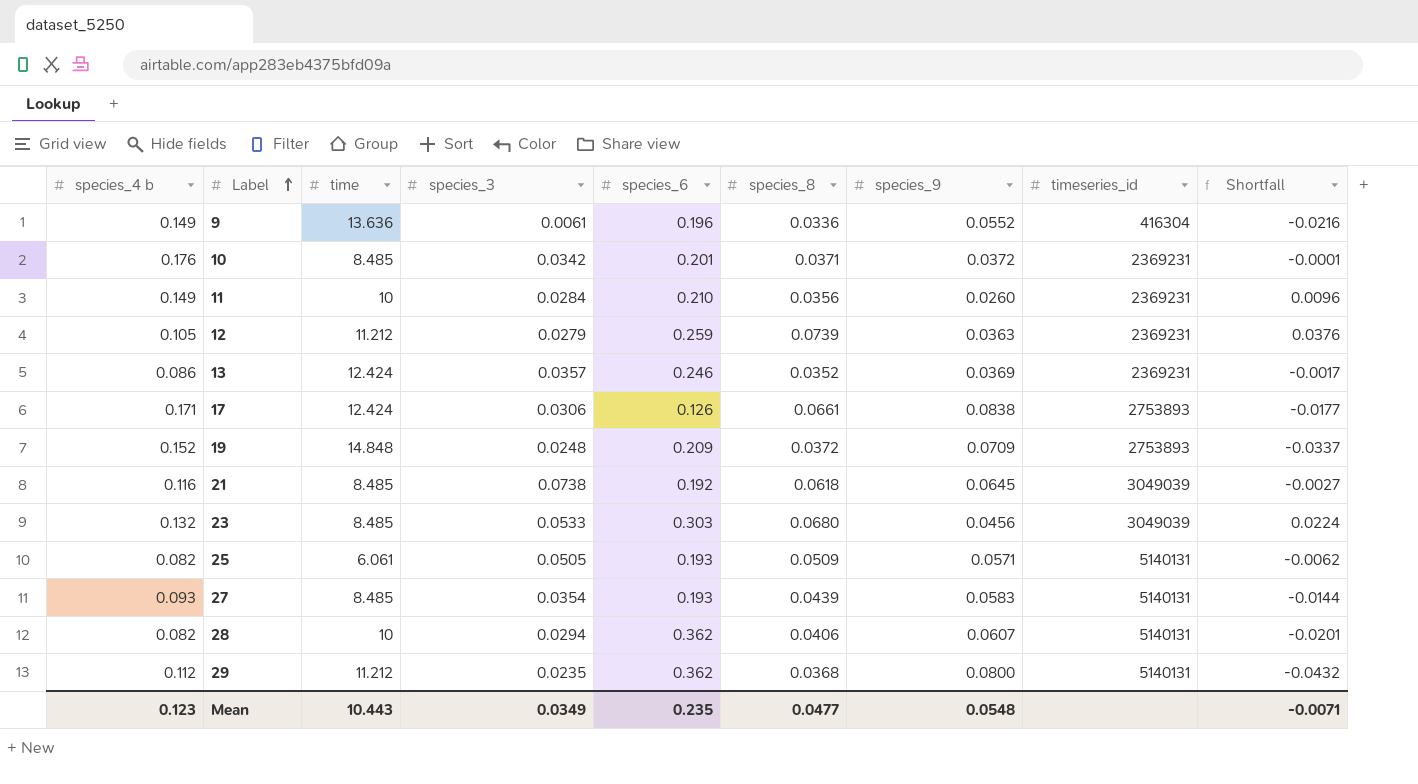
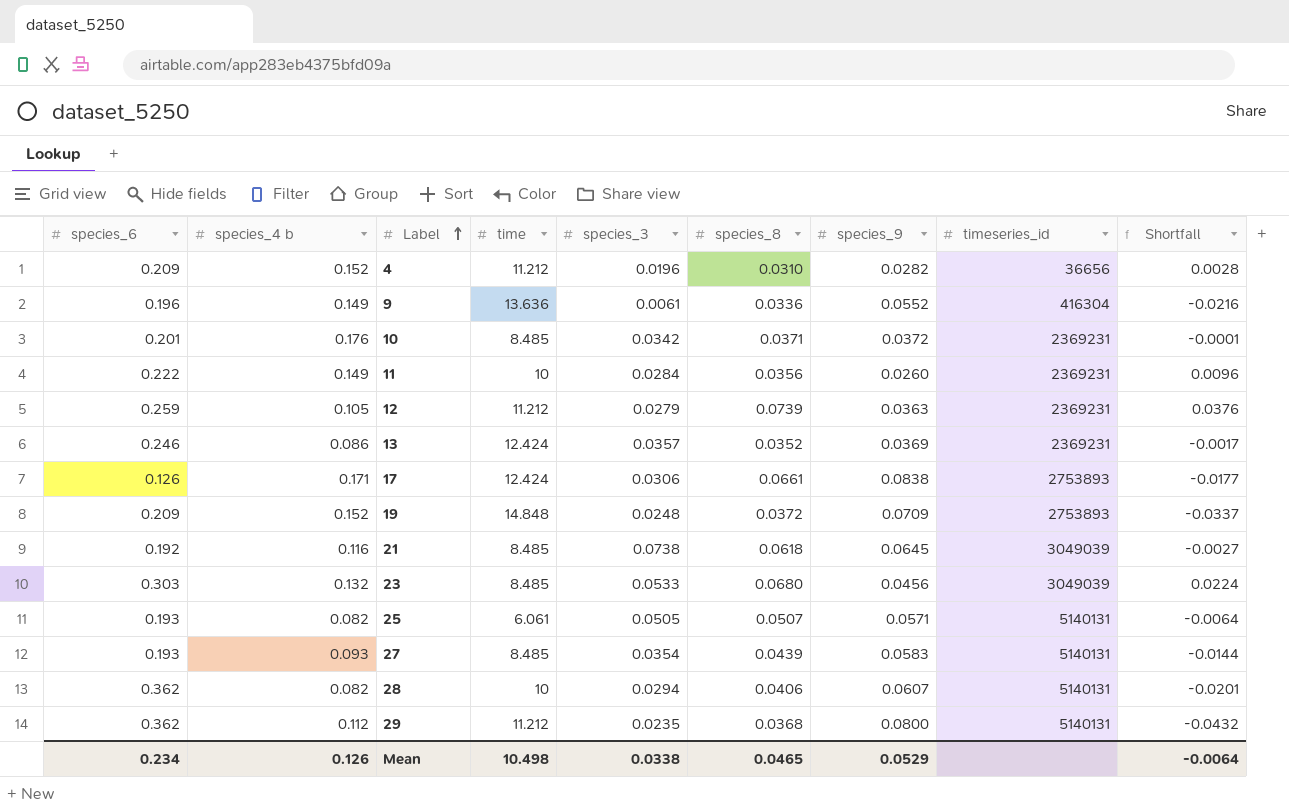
column species_6 | position: 5 -> 1
row 4: none -> 0.209 | 0.152 | 11.212 | 0.0196 | 0.0310 | 0.0282 | 36656 | 0.0028
11 | species_6: 0.210 -> 0.222
25 | species_8: 0.0509 -> 0.0507
25 | Shortfall: -0.0062 -> -0.0064
Mean | species_6: 0.235 -> 0.234
Mean | species_4 b: 0.123 -> 0.126
Mean | time: 10.443 -> 10.498
Mean | species_3: 0.0349 -> 0.0338
Mean | species_8: 0.0477 -> 0.0465
Mean | species_9: 0.0548 -> 0.0529
Mean | Shortfall: -0.0071 -> -0.0064

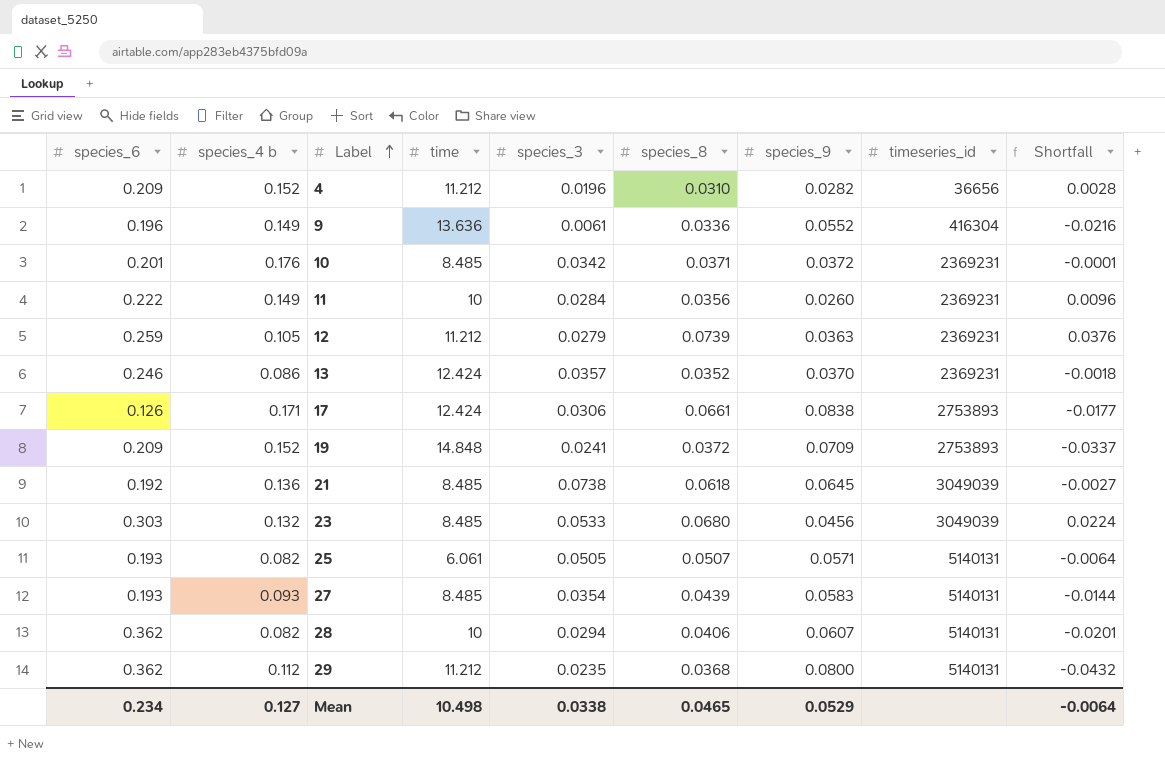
13 | species_9: 0.0369 -> 0.0370
13 | Shortfall: -0.0017 -> -0.0018
19 | species_3: 0.0248 -> 0.0241
21 | species_4 b: 0.116 -> 0.136
Mean | species_4 b: 0.126 -> 0.127

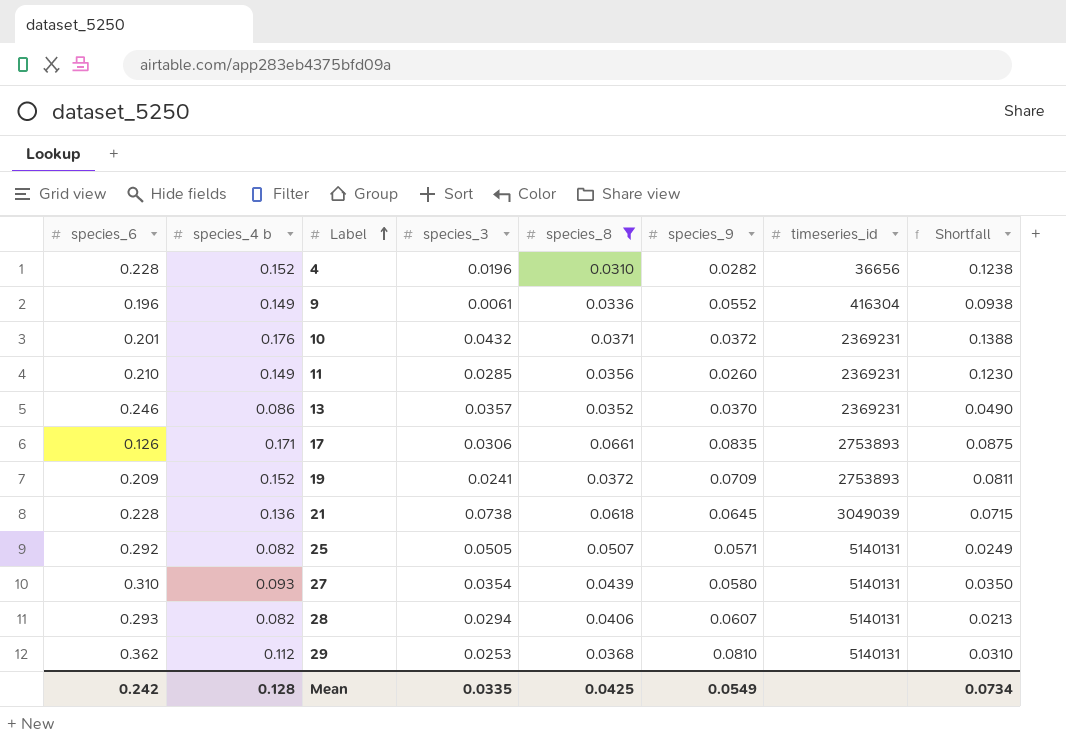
filter: none -> species_8 <= 0.0661
column time | position: 4 -> none
column Shortfall | formula: [species_8] - [species_9] -> [species_4 b] - [species_9]
4 | species_6: 0.209 -> 0.228
10 | species_3: 0.0342 -> 0.0432
11 | species_6: 0.222 -> 0.210
11 | species_3: 0.0284 -> 0.0285
17 | species_9: 0.0838 -> 0.0835
21 | species_6: 0.192 -> 0.228
25 | species_6: 0.193 -> 0.292
27 | species_6: 0.193 -> 0.310
27 | species_9: 0.0583 -> 0.0580
28 | species_6: 0.362 -> 0.293
29 | species_3: 0.0235 -> 0.0253
29 | species_9: 0.0800 -> 0.0810
Mean | species_6: 0.234 -> 0.242
Mean | species_4 b: 0.127 -> 0.128
Mean | species_3: 0.0338 -> 0.0335
Mean | species_8: 0.0465 -> 0.0425
Mean | species_9: 0.0529 -> 0.0549
Mean | Shortfall: -0.0064 -> 0.0734

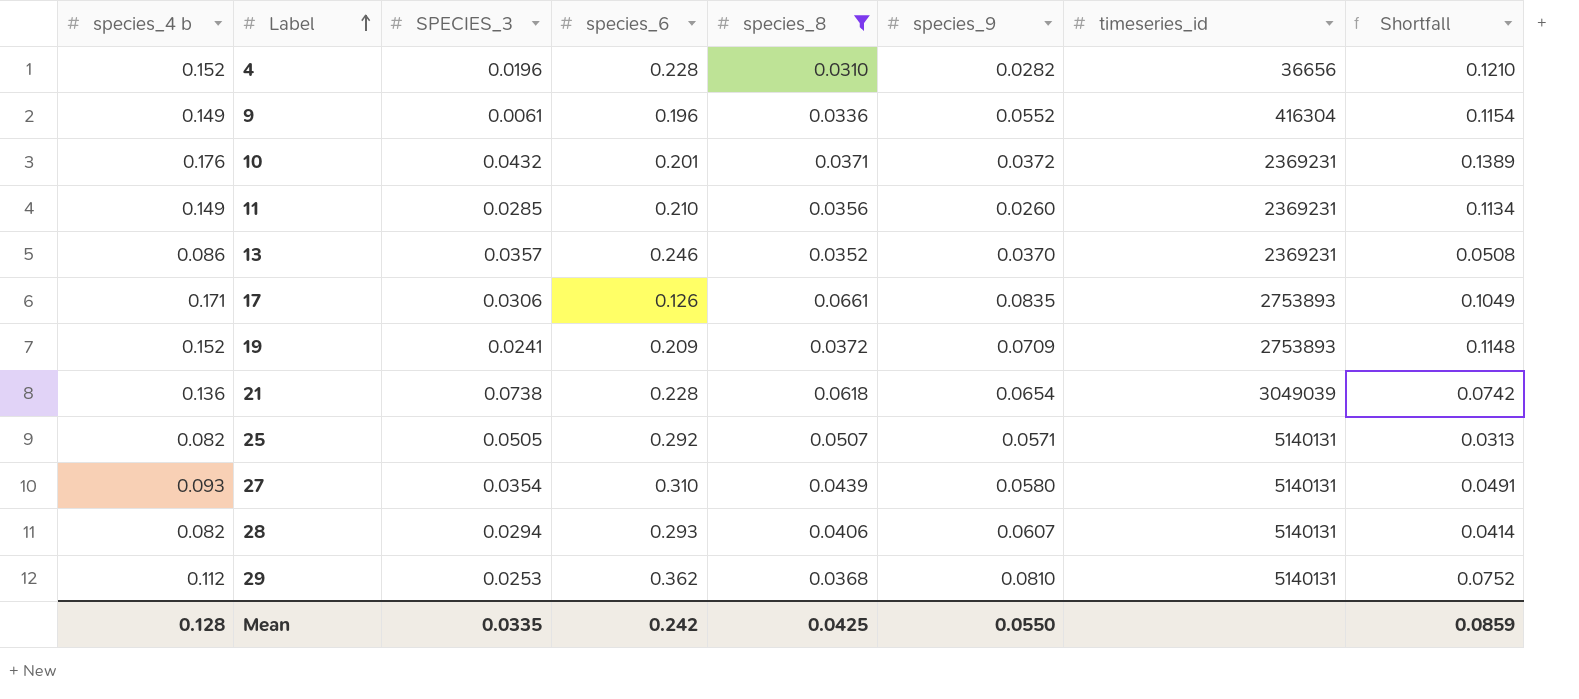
column name: species_3 -> SPECIES_3
column species_6 | position: 1 -> 4
column Shortfall | formula: [species_4 b] - [species_9] -> [species_4 b] - [species_8]
21 | species_9: 0.0645 -> 0.0654
Mean | species_9: 0.0549 -> 0.0550
Mean | Shortfall: 0.0734 -> 0.0859

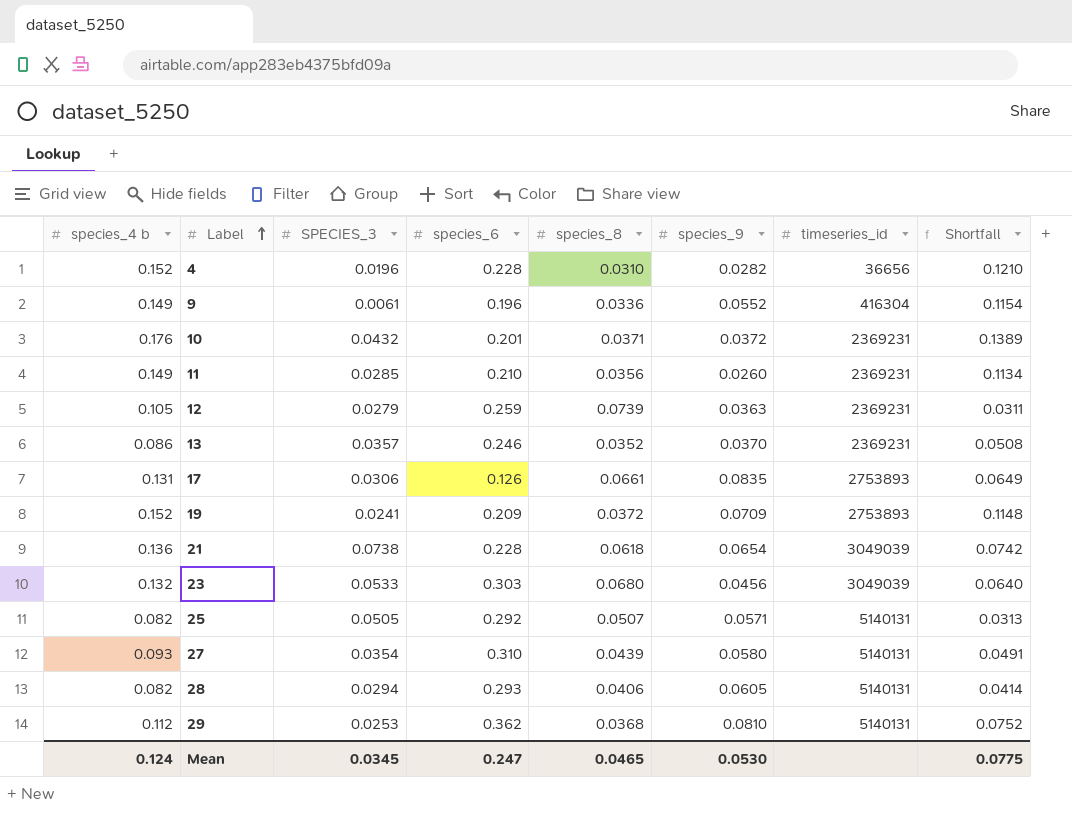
filter: species_8 <= 0.0661 -> none
17 | species_4 b: 0.171 -> 0.131
17 | Shortfall: 0.1049 -> 0.0649
28 | species_9: 0.0607 -> 0.0605
Mean | species_4 b: 0.128 -> 0.124
Mean | SPECIES_3: 0.0335 -> 0.0345
Mean | species_6: 0.242 -> 0.247
Mean | species_8: 0.0425 -> 0.0465
Mean | species_9: 0.0550 -> 0.0530
Mean | Shortfall: 0.0859 -> 0.0775

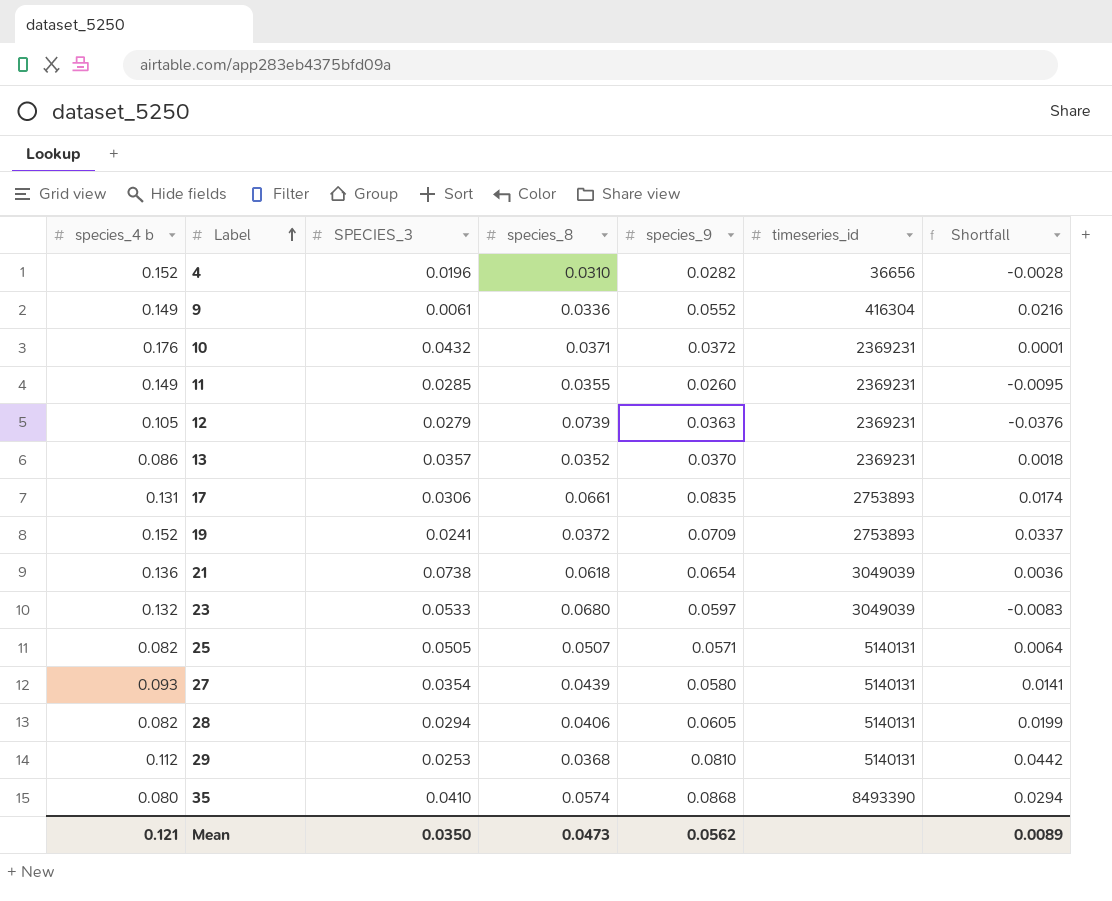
column species_6 | position: 4 -> none
column Shortfall | formula: [species_4 b] - [species_8] -> [species_9] - [species_8]
11 | species_8: 0.0356 -> 0.0355
23 | species_9: 0.0456 -> 0.0597
row 35: none -> 0.080 | 0.0410 | 0.0574 | 0.0868 | 8493390 | 0.0294
Mean | species_4 b: 0.124 -> 0.121
Mean | SPECIES_3: 0.0345 -> 0.0350
Mean | species_8: 0.0465 -> 0.0473
Mean | species_9: 0.0530 -> 0.0562
Mean | Shortfall: 0.0775 -> 0.0089

